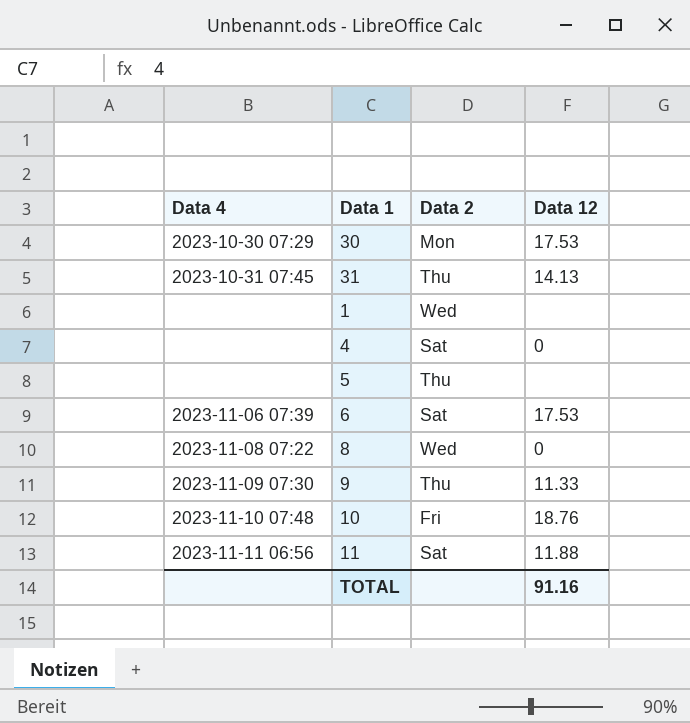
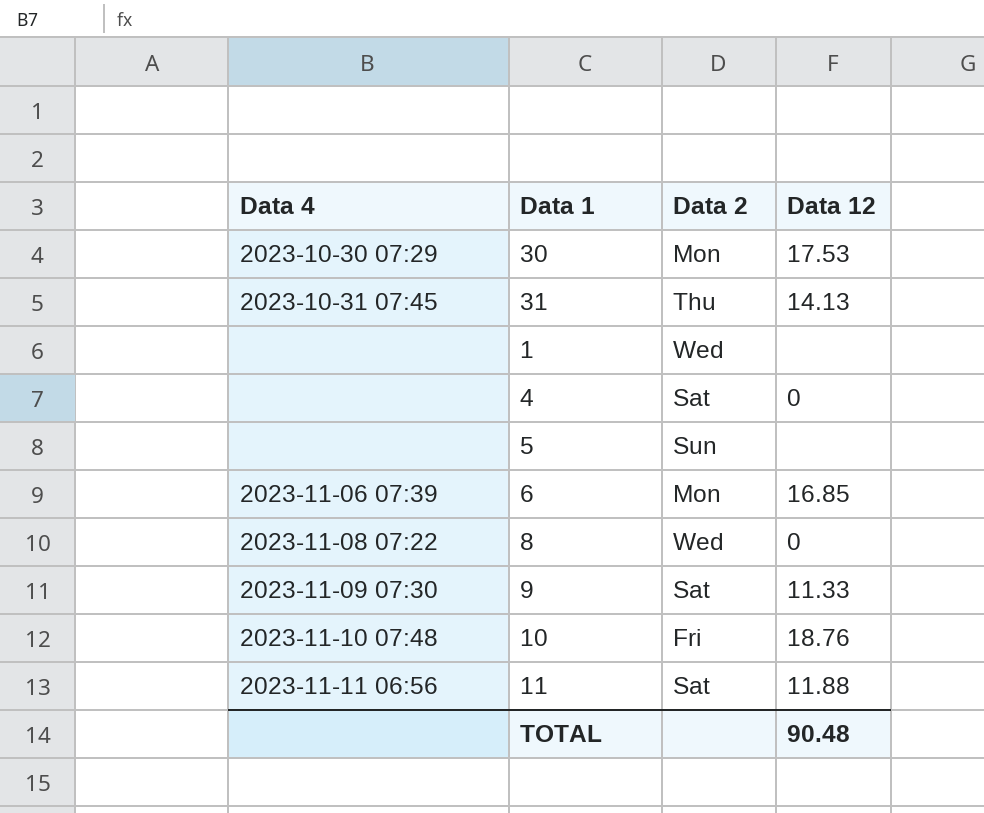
5 | Data 2: Thu -> Sun
6 | Data 2: Sat -> Mon
6 | Data 12: 17.53 -> 16.85
9 | Data 2: Thu -> Sat
TOTAL | Data 12: 91.16 -> 90.48

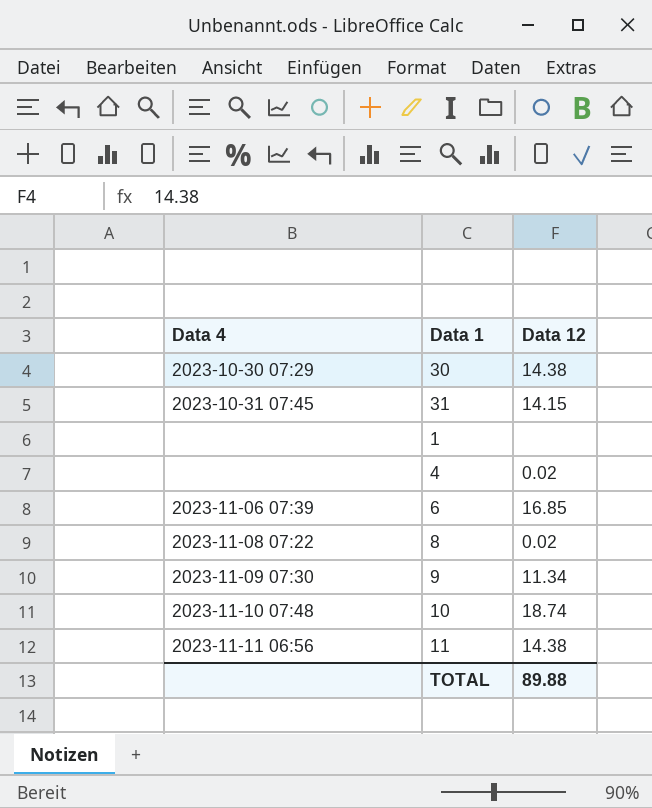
column Data 2 | position: 3 -> none
row 5: none | Sun | none -> none
30 | Data 12: 17.53 -> 14.38
31 | Data 12: 14.13 -> 14.15
4 | Data 12: 0 -> 0.02
8 | Data 12: 0 -> 0.02
9 | Data 12: 11.33 -> 11.34
10 | Data 12: 18.76 -> 18.74
11 | Data 12: 11.88 -> 14.38
TOTAL | Data 12: 90.48 -> 89.88

